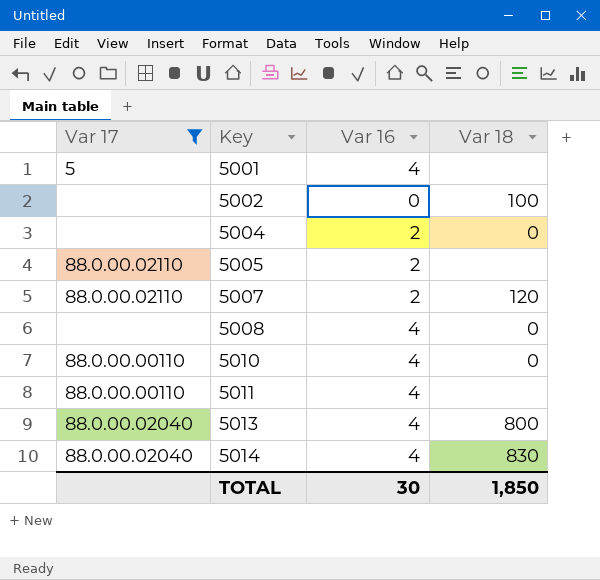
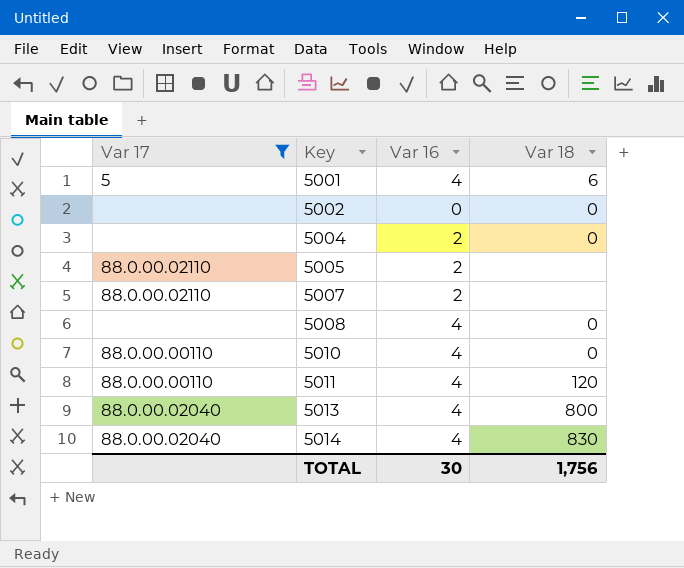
5001 | Var 18: none -> 6
5002 | Var 18: 100 -> 0
5007 | Var 18: 120 -> none
5011 | Var 18: none -> 120
TOTAL | Var 18: 1,850 -> 1,756

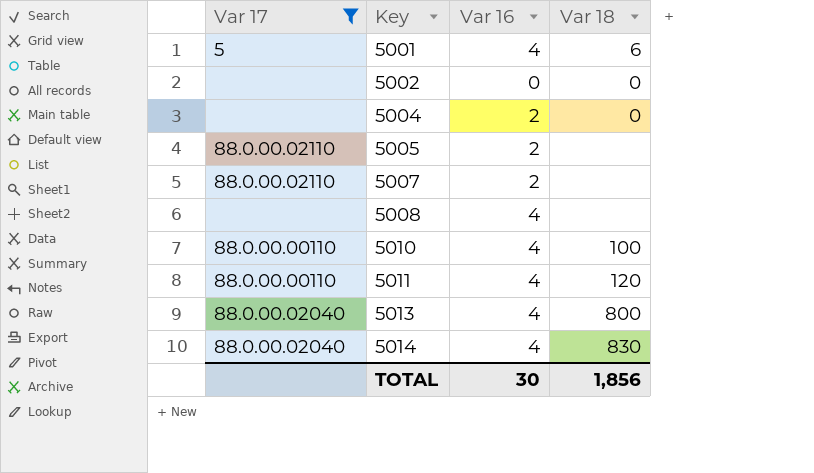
5008 | Var 18: 0 -> none
5010 | Var 18: 0 -> 100
TOTAL | Var 18: 1,756 -> 1,856

